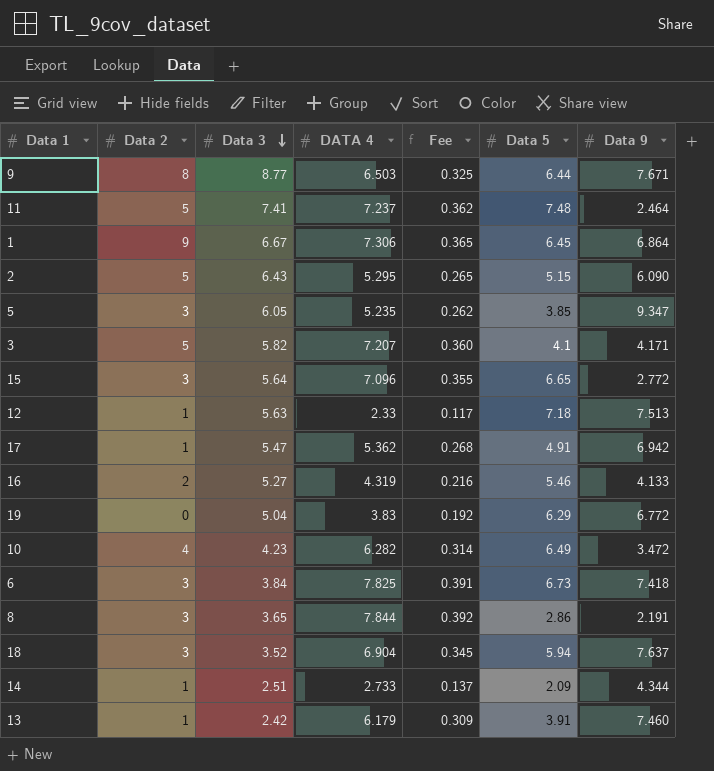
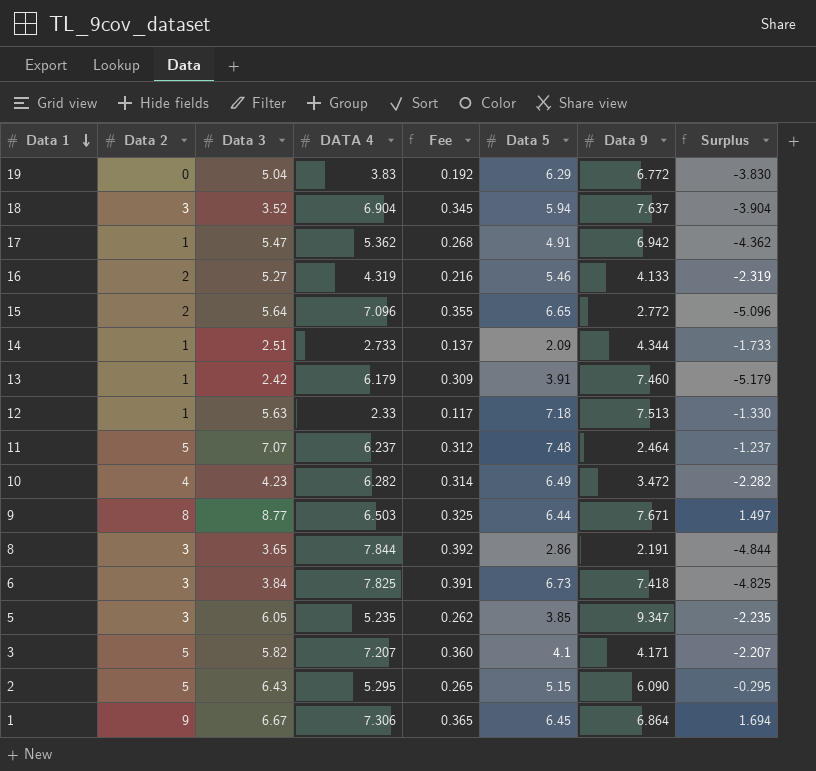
row order: Data 3 descending -> Data 1 descending
column Surplus | formula: none -> [Data 2] - [DATA 4]
15 | Data 2: 3 -> 2
11 | Data 3: 7.41 -> 7.07
11 | DATA 4: 7.237 -> 6.237
11 | Fee: 0.362 -> 0.312

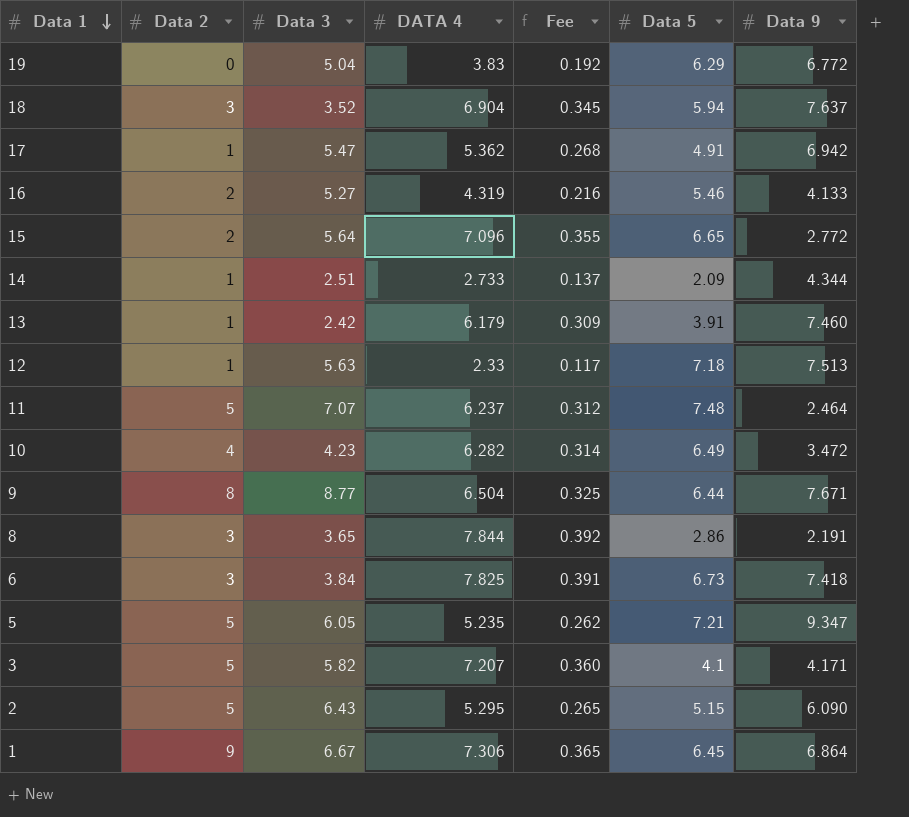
column Surplus | formula: [Data 2] - [DATA 4] -> none
9 | DATA 4: 6.503 -> 6.504
5 | Data 2: 3 -> 5
5 | Data 5: 3.85 -> 7.21

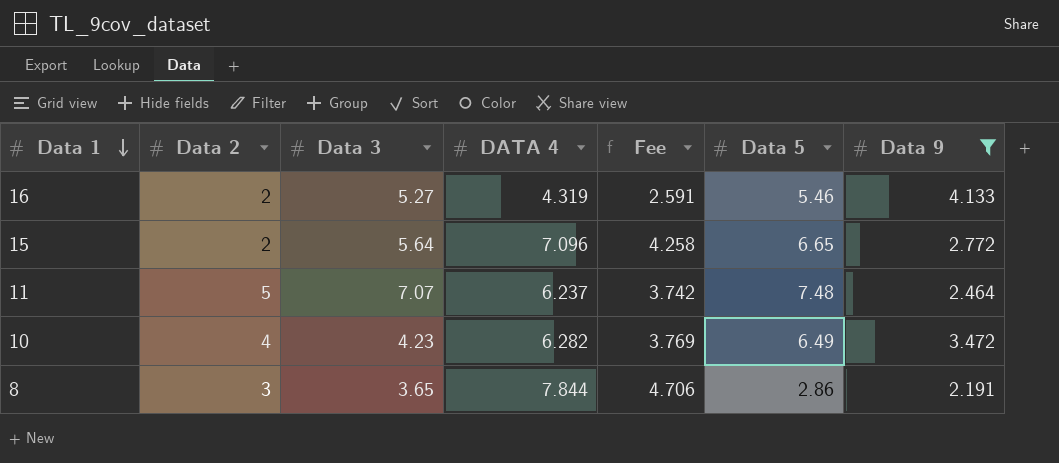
filter: none -> Data 9 <= 4.133
column Fee | formula: [DATA 4] * 0.05 -> [DATA 4] * 0.6

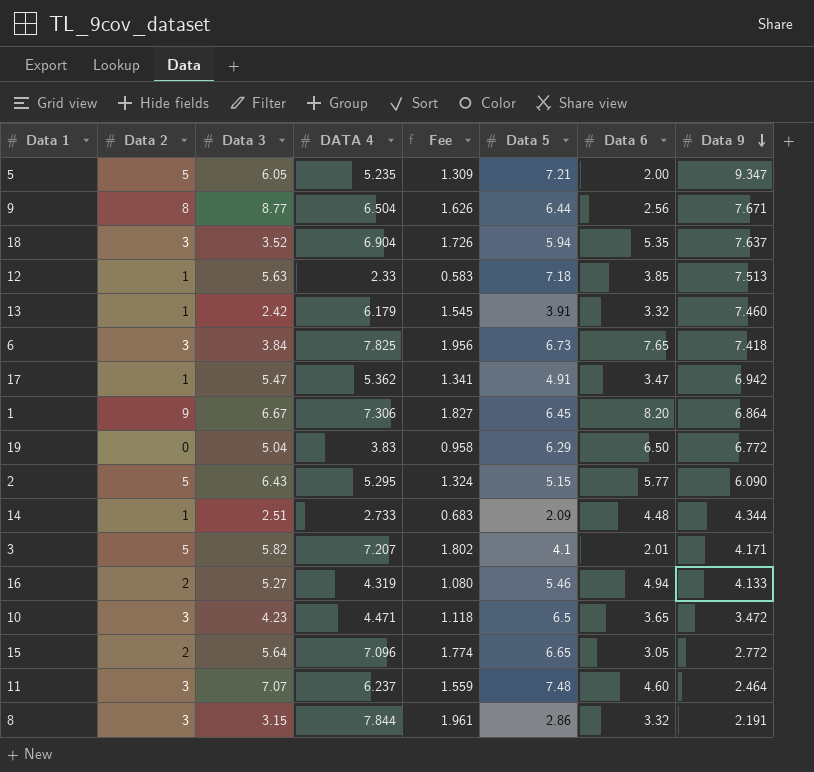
filter: Data 9 <= 4.133 -> none
row order: Data 1 descending -> Data 9 descending
column Fee | formula: [DATA 4] * 0.6 -> [DATA 4] * 0.25
column Data 6 | position: none -> 7
10 | Data 2: 4 -> 3
10 | DATA 4: 6.282 -> 4.471
10 | Data 5: 6.49 -> 6.5
11 | Data 2: 5 -> 3
8 | Data 3: 3.65 -> 3.15

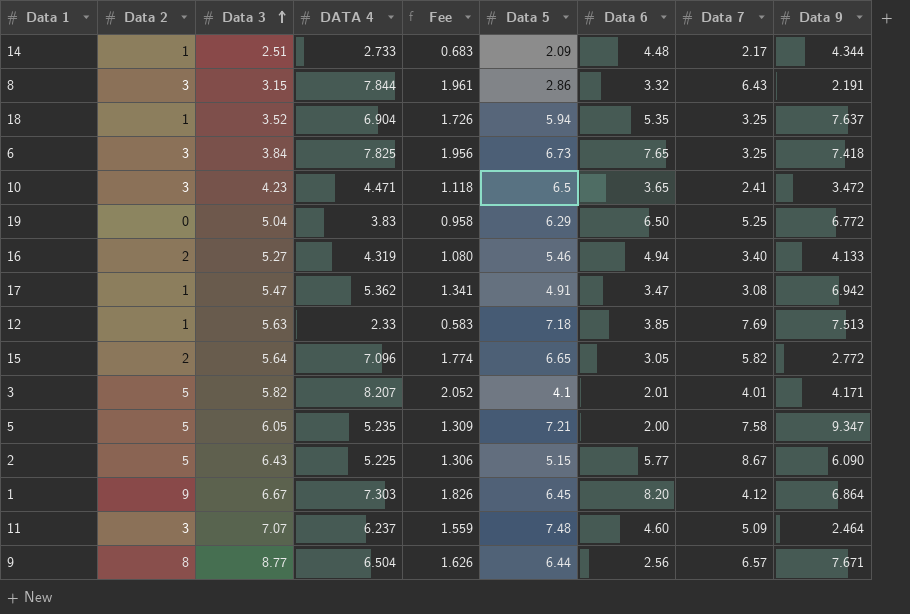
row order: Data 9 descending -> Data 3 ascending
column Data 7 | position: none -> 8
row 13: 1 | 2.42 | 6.179 | 1.545 | 3.91 | 3.32 | 7.460 -> none
18 | Data 2: 3 -> 1
3 | DATA 4: 7.207 -> 8.207
3 | Fee: 1.802 -> 2.052
2 | DATA 4: 5.295 -> 5.225
2 | Fee: 1.324 -> 1.306
1 | DATA 4: 7.306 -> 7.303
1 | Fee: 1.827 -> 1.826

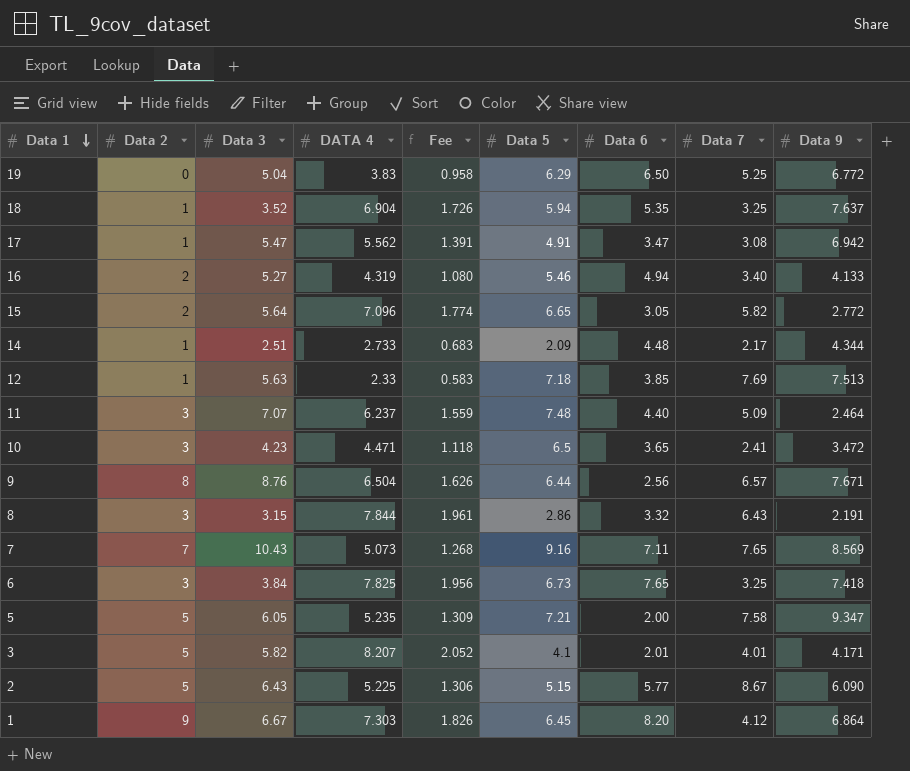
row order: Data 3 ascending -> Data 1 descending
17 | DATA 4: 5.362 -> 5.562
17 | Fee: 1.341 -> 1.391
11 | Data 6: 4.60 -> 4.40
9 | Data 3: 8.77 -> 8.76
row 7: none -> 7 | 10.43 | 5.073 | 1.268 | 9.16 | 7.11 | 7.65 | 8.569

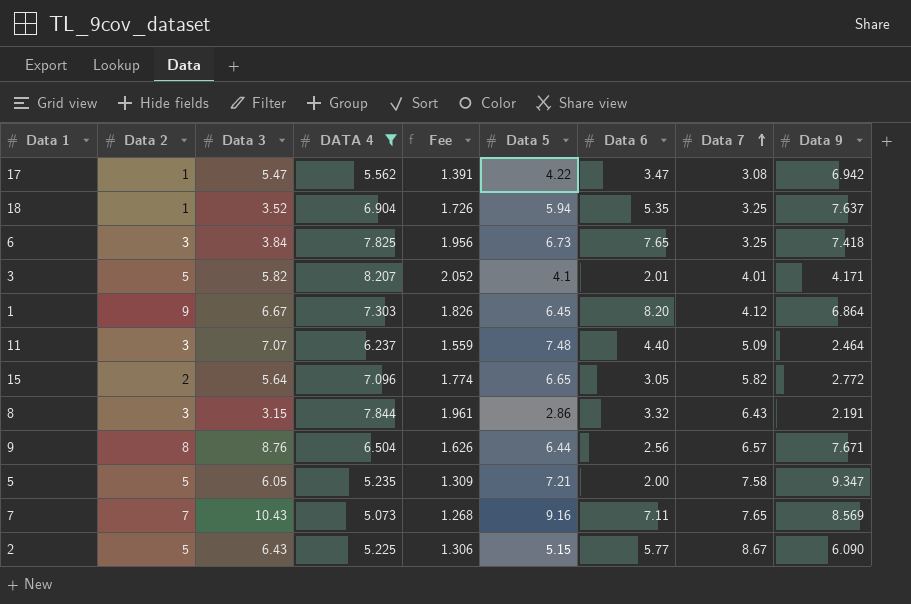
filter: none -> DATA 4 >= 5.073
row order: Data 1 descending -> Data 7 ascending
17 | Data 5: 4.91 -> 4.22

